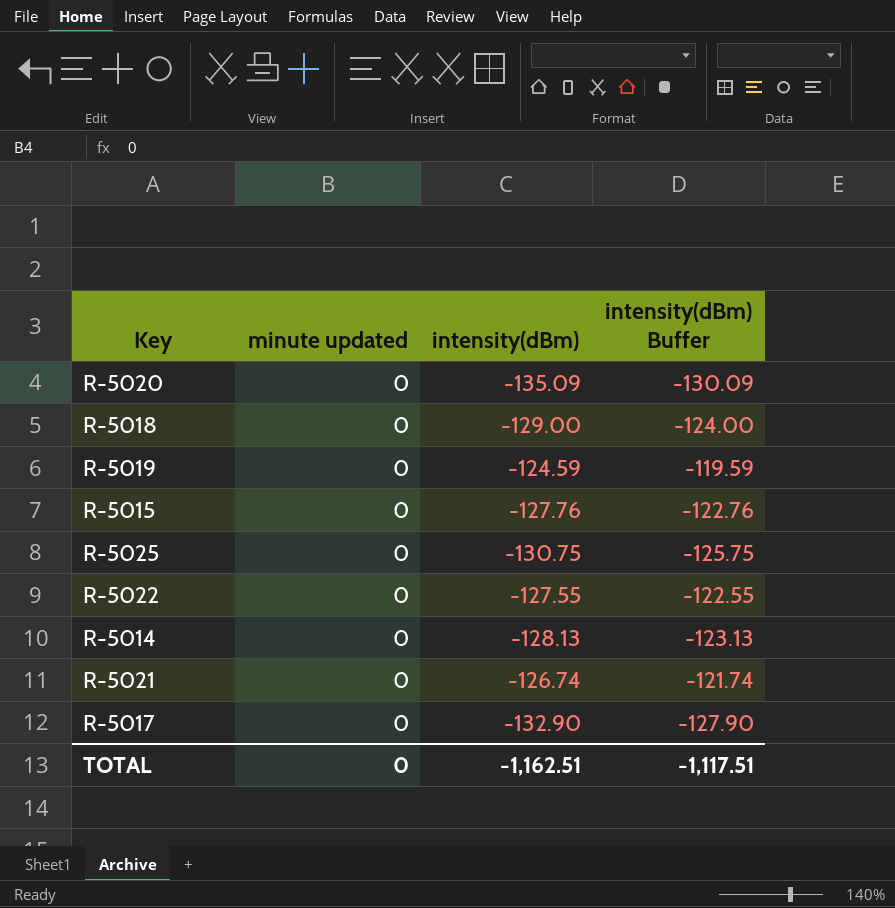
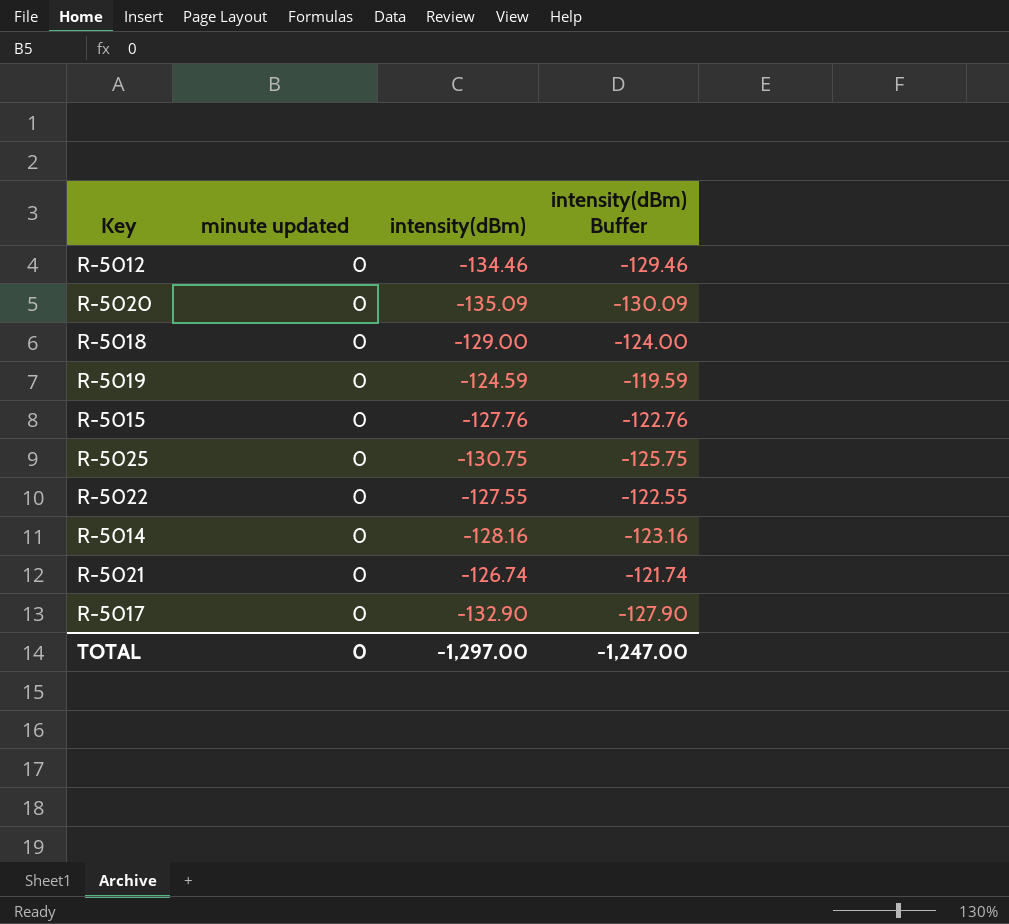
row R-5012: none -> 0 | -134.46 | -129.46
R-5014 | intensity(dBm): -128.13 -> -128.16
R-5014 | intensity(dBm) Buffer: -123.13 -> -123.16
TOTAL | intensity(dBm): -1,162.51 -> -1,297.00
TOTAL | intensity(dBm) Buffer: -1,117.51 -> -1,247.00

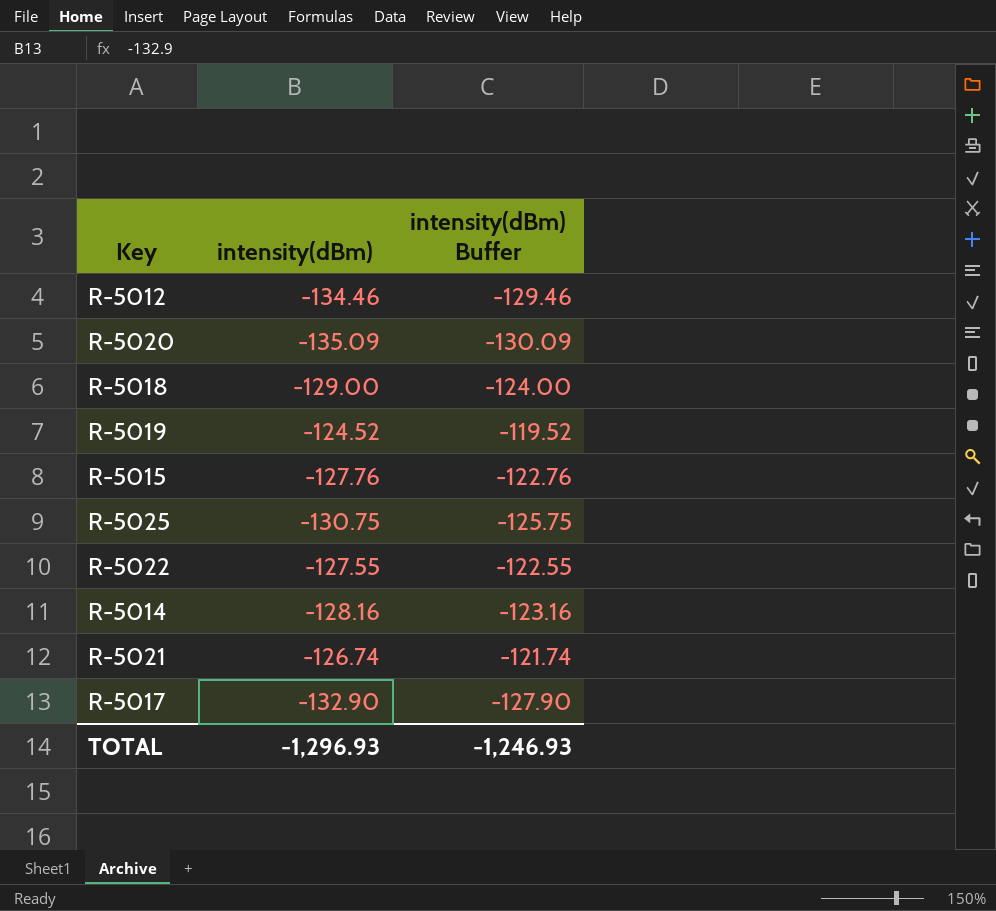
column minute updated | position: 2 -> none
R-5019 | intensity(dBm): -124.59 -> -124.52
R-5019 | intensity(dBm) Buffer: -119.59 -> -119.52
TOTAL | intensity(dBm): -1,297.00 -> -1,296.93
TOTAL | intensity(dBm) Buffer: -1,247.00 -> -1,246.93

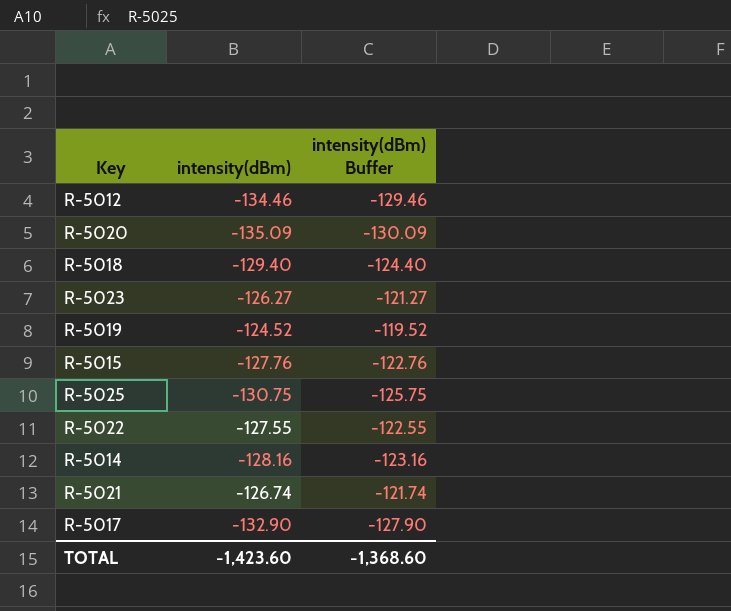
R-5018 | intensity(dBm): -129.00 -> -129.40
R-5018 | intensity(dBm) Buffer: -124.00 -> -124.40
row R-5023: none -> -126.27 | -121.27
TOTAL | intensity(dBm): -1,296.93 -> -1,423.60
TOTAL | intensity(dBm) Buffer: -1,246.93 -> -1,368.60

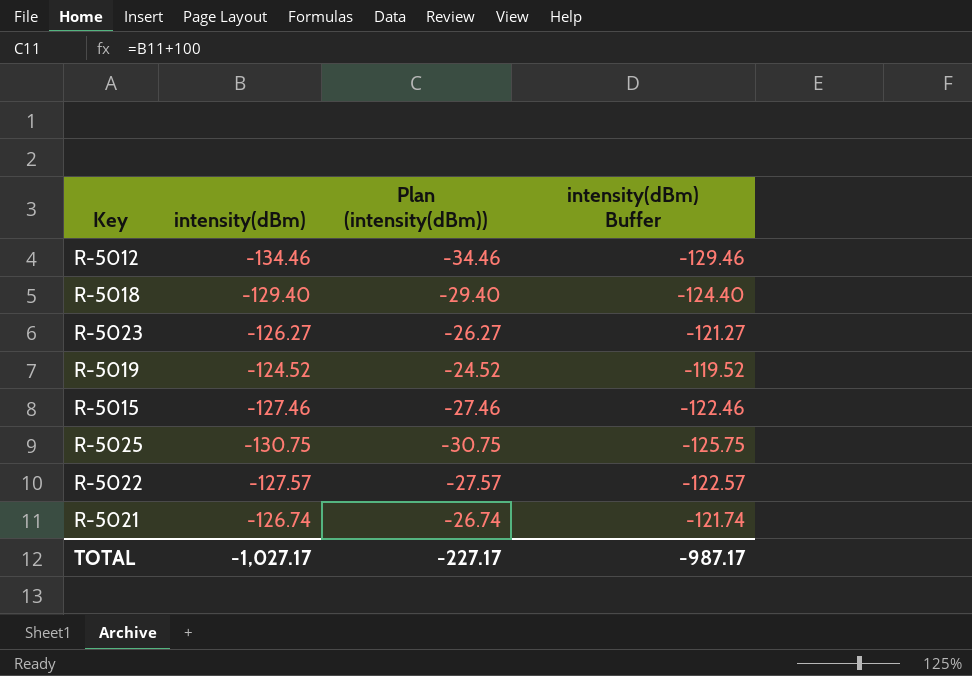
column Plan (intensity(dBm)) | formula: none -> [intensity(dBm)] + 100
row R-5020: -135.09 | -130.09 -> none
row R-5014: -128.16 | -123.16 -> none
row R-5017: -132.90 | -127.90 -> none
R-5015 | intensity(dBm): -127.76 -> -127.46
R-5015 | intensity(dBm) Buffer: -122.76 -> -122.46
R-5022 | intensity(dBm): -127.55 -> -127.57
R-5022 | intensity(dBm) Buffer: -122.55 -> -122.57
TOTAL | intensity(dBm): -1,423.60 -> -1,027.17
TOTAL | intensity(dBm) Buffer: -1,368.60 -> -987.17

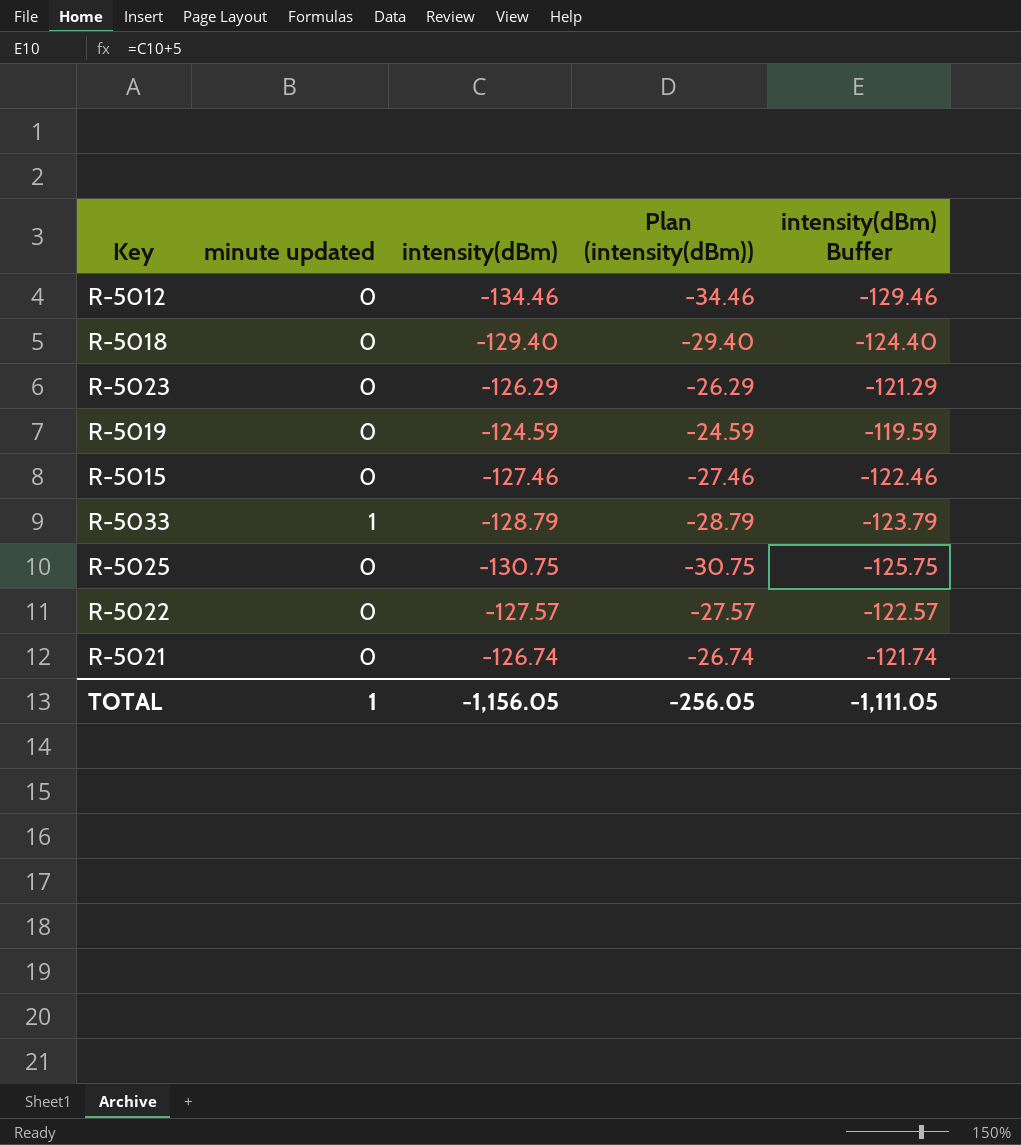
column minute updated | position: none -> 2
R-5023 | intensity(dBm): -126.27 -> -126.29
R-5023 | Plan (intensity(dBm)): -26.27 -> -26.29
R-5023 | intensity(dBm) Buffer: -121.27 -> -121.29
R-5019 | intensity(dBm): -124.52 -> -124.59
R-5019 | Plan (intensity(dBm)): -24.52 -> -24.59
R-5019 | intensity(dBm) Buffer: -119.52 -> -119.59
row R-5033: none -> 1 | -128.79 | -28.79 | -123.79
TOTAL | intensity(dBm): -1,027.17 -> -1,156.05
TOTAL | Plan (intensity(dBm)): -227.17 -> -256.05
TOTAL | intensity(dBm) Buffer: -987.17 -> -1,111.05

